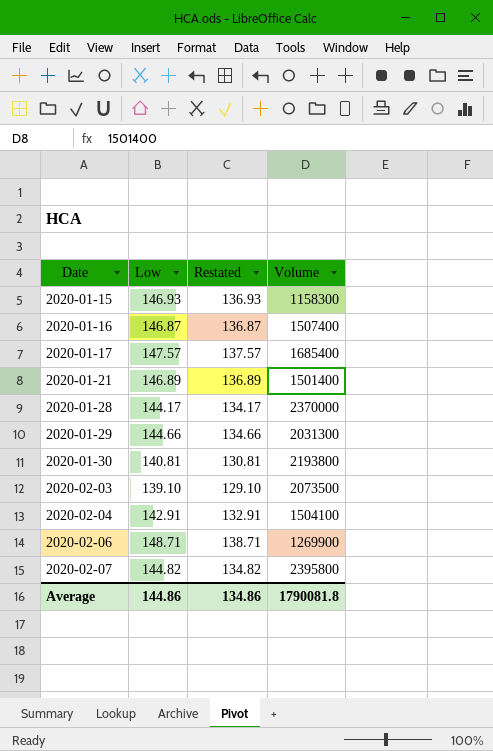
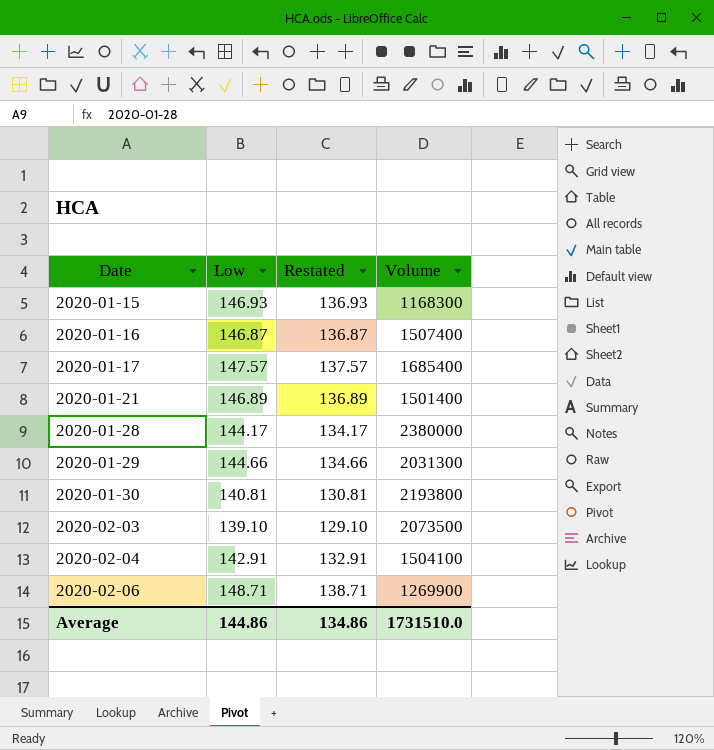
row 2020-02-07: 144.82 | 134.82 | 2395800 -> none
2020-01-15 | Volume: 1158300 -> 1168300
2020-01-28 | Volume: 2370000 -> 2380000
Average | Volume: 1790081.8 -> 1731510.0

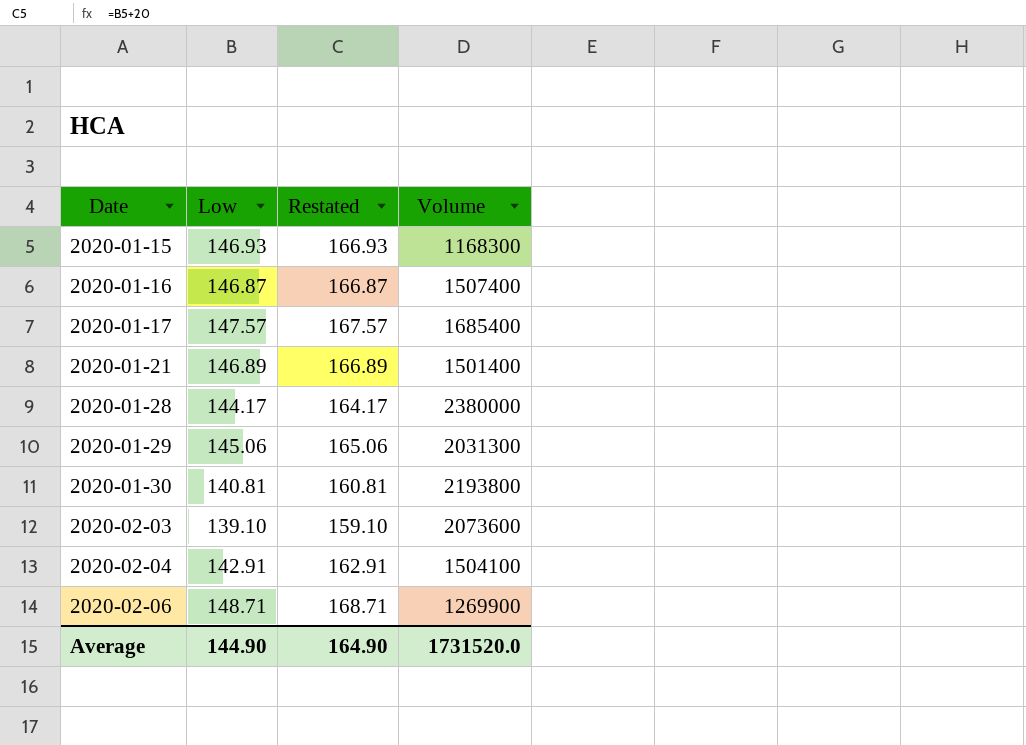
column Restated | formula: [Low] - 10 -> [Low] + 20
2020-01-29 | Low: 144.66 -> 145.06
2020-02-03 | Volume: 2073500 -> 2073600
Average | Low: 144.86 -> 144.90
Average | Restated: 134.86 -> 164.90
Average | Volume: 1731510.0 -> 1731520.0

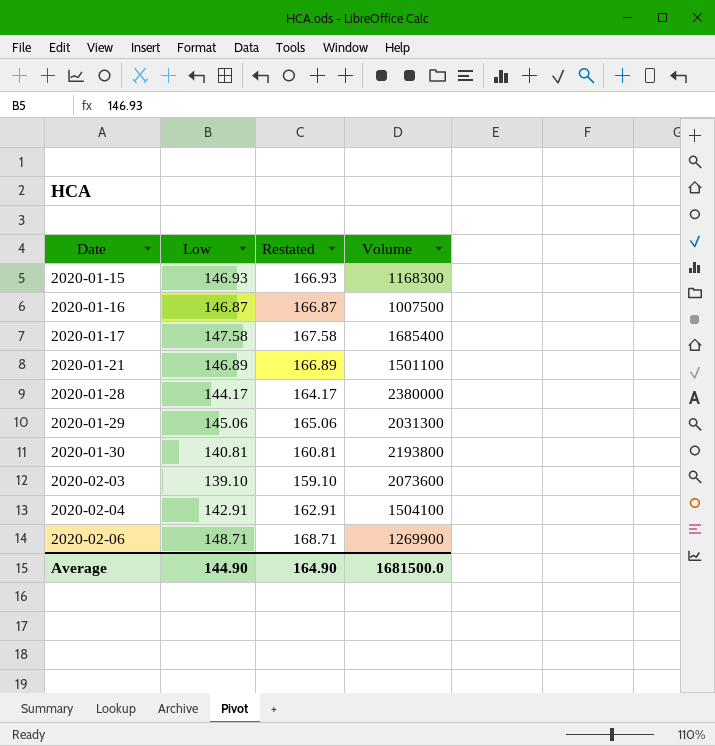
2020-01-16 | Volume: 1507400 -> 1007500
2020-01-17 | Low: 147.57 -> 147.58
2020-01-17 | Restated: 167.57 -> 167.58
2020-01-21 | Volume: 1501400 -> 1501100
Average | Volume: 1731520.0 -> 1681500.0

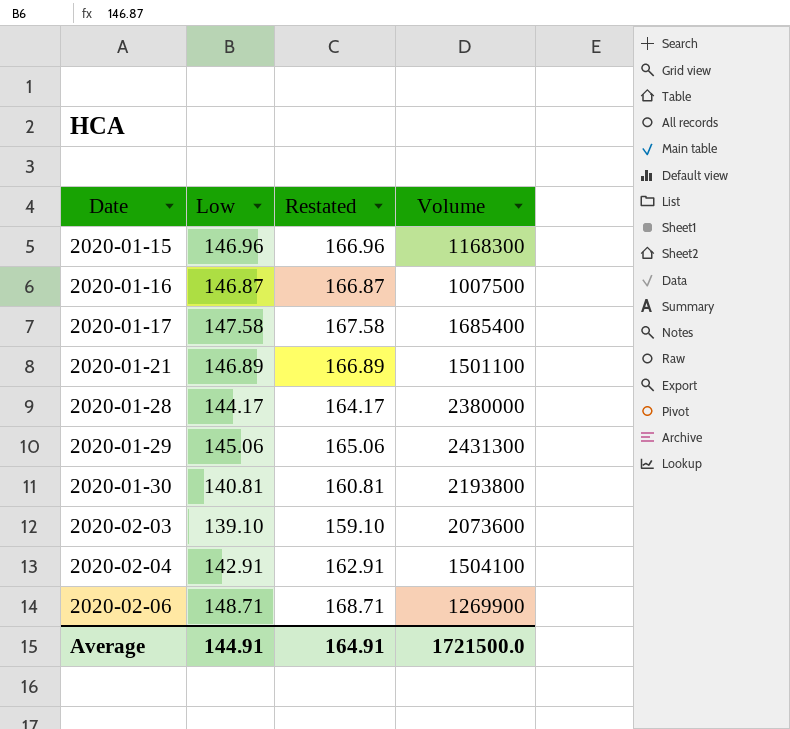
2020-01-15 | Low: 146.93 -> 146.96
2020-01-15 | Restated: 166.93 -> 166.96
2020-01-29 | Volume: 2031300 -> 2431300
Average | Low: 144.90 -> 144.91
Average | Restated: 164.90 -> 164.91
Average | Volume: 1681500.0 -> 1721500.0

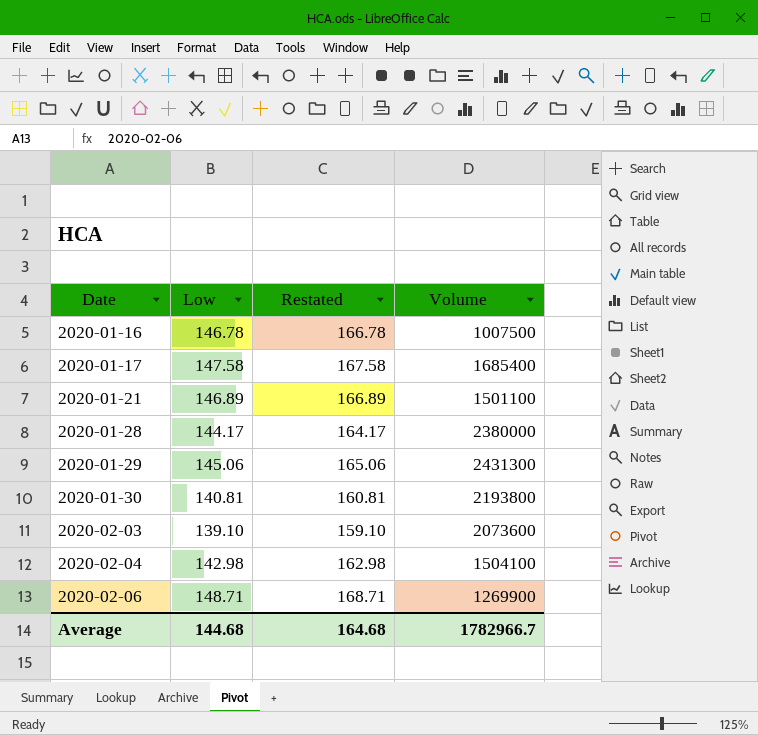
row 2020-01-15: 146.96 | 166.96 | 1168300 -> none
2020-01-16 | Low: 146.87 -> 146.78
2020-01-16 | Restated: 166.87 -> 166.78
2020-02-04 | Low: 142.91 -> 142.98
2020-02-04 | Restated: 162.91 -> 162.98
Average | Low: 144.91 -> 144.68
Average | Restated: 164.91 -> 164.68
Average | Volume: 1721500.0 -> 1782966.7

